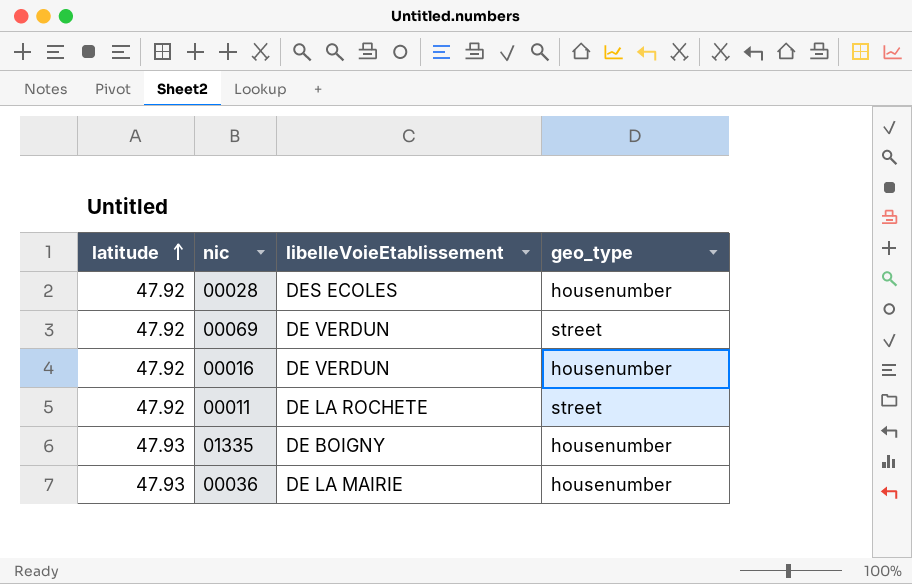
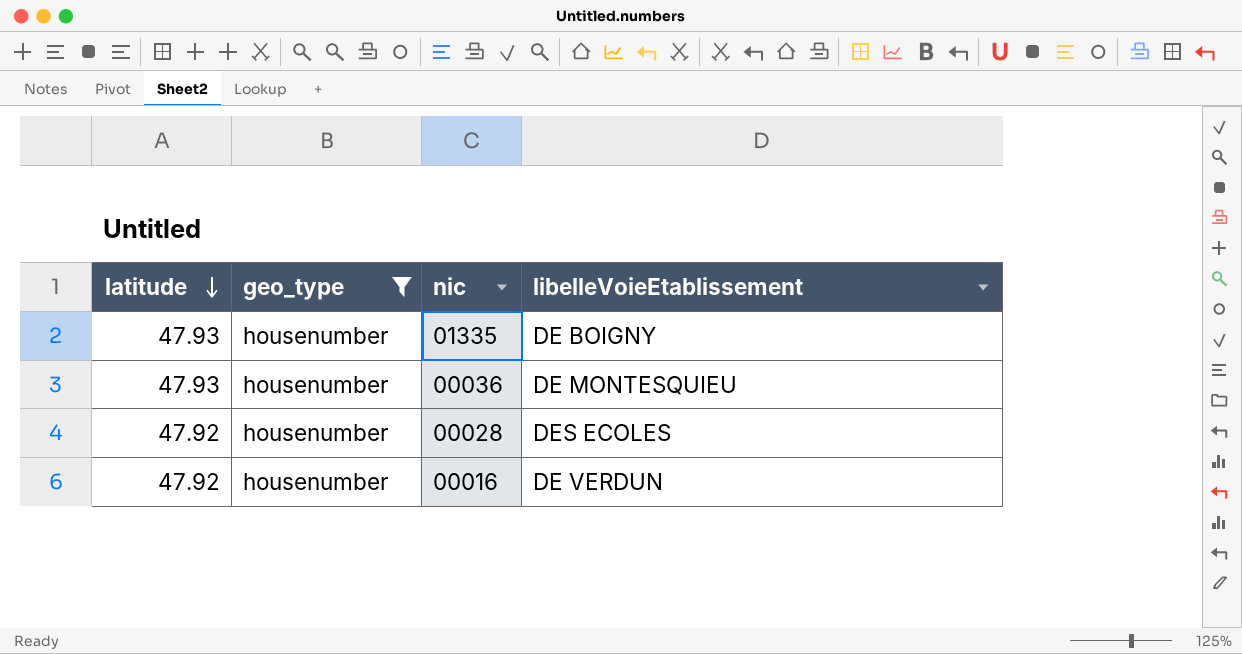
filter: none -> geo_type = housenumber
row order: latitude ascending -> latitude descending
column geo_type | position: 4 -> 2
00036 | libelleVoieEtablissement: DE LA MAIRIE -> DE MONTESQUIEU

